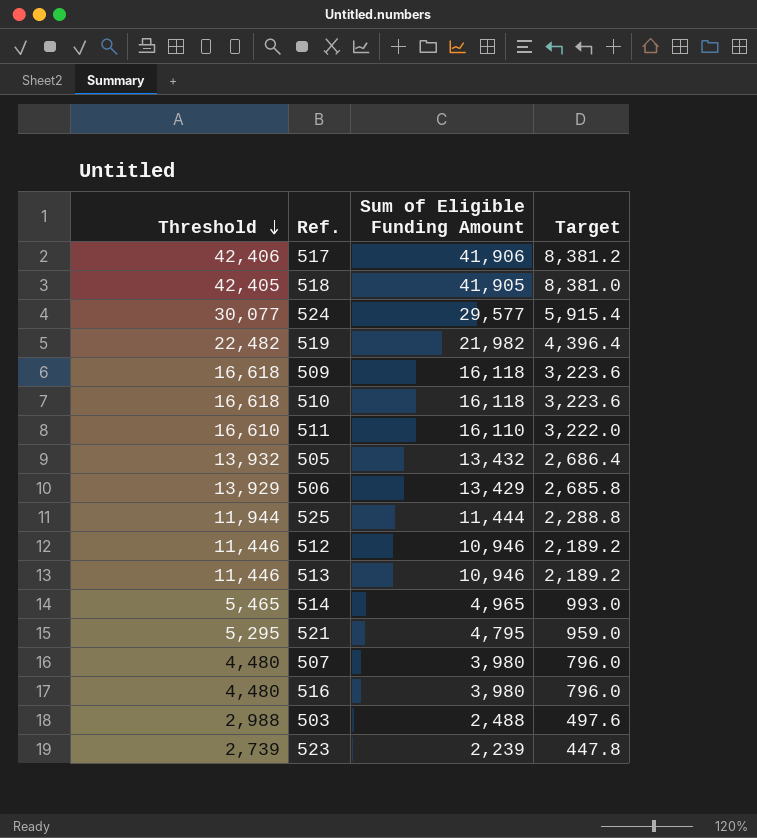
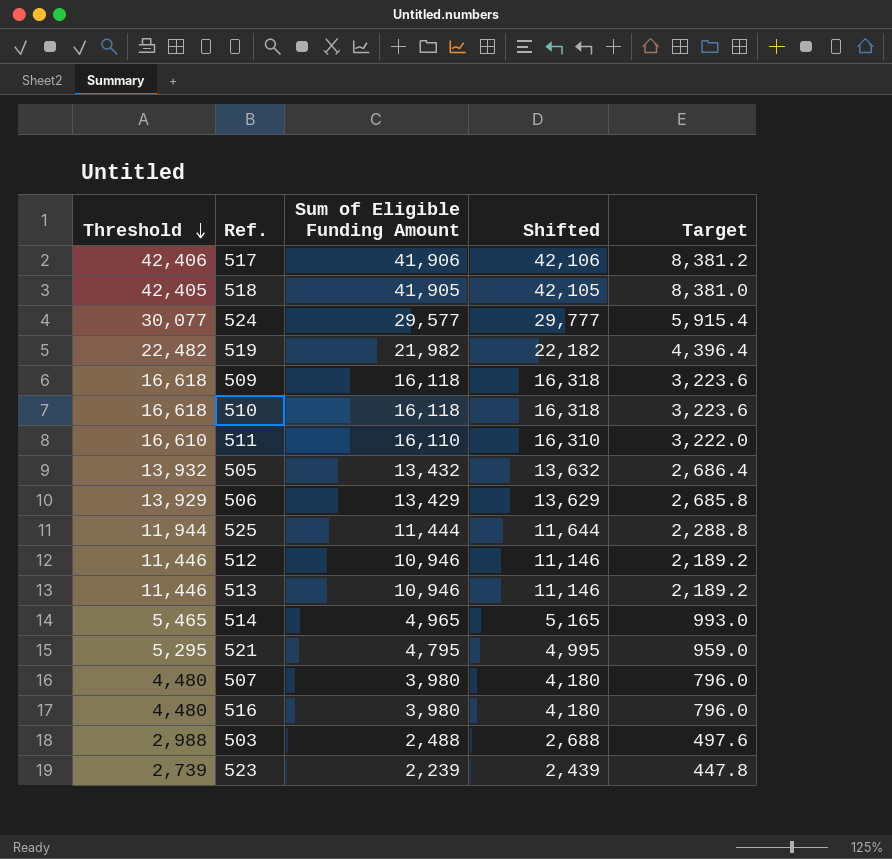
column Shifted | formula: none -> [Sum of Eligible Funding Amount] + 200

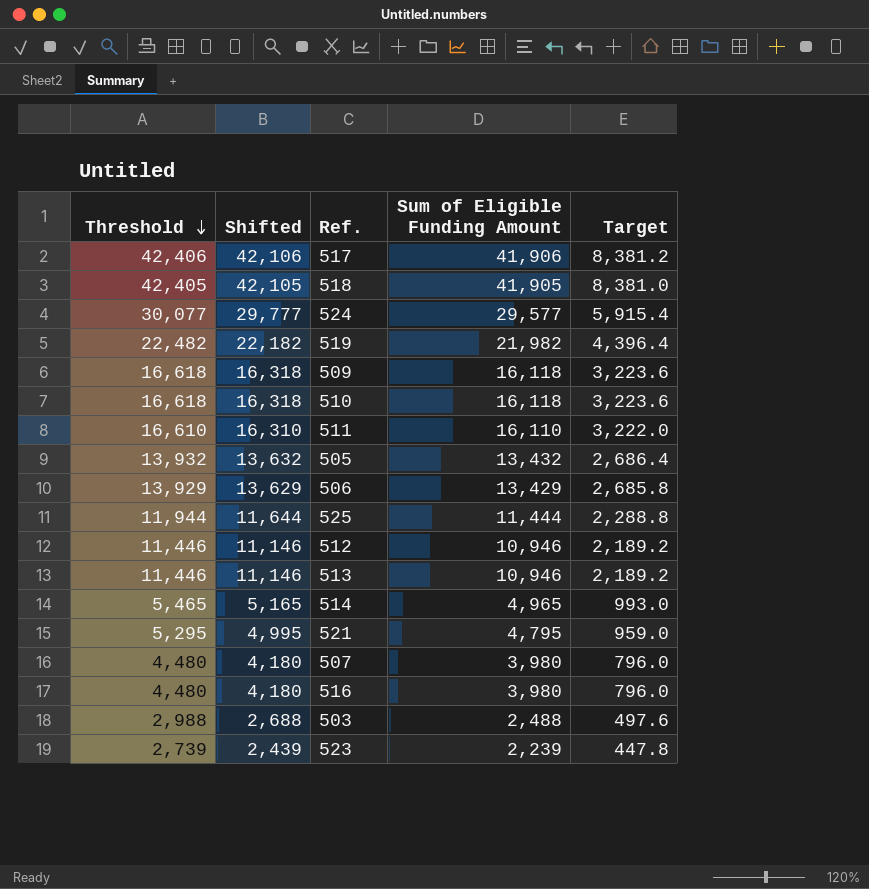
column Shifted | position: 4 -> 2

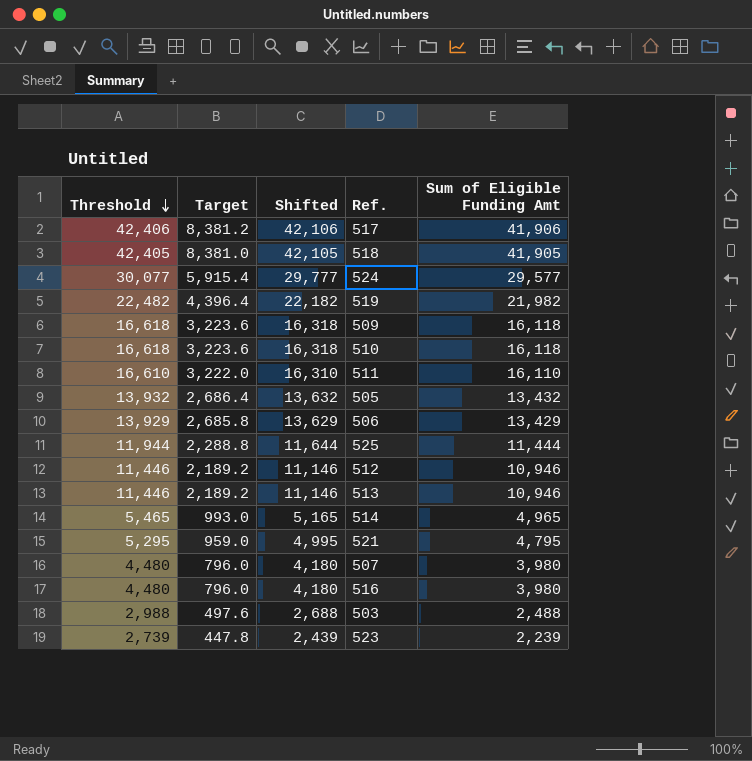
column Target | position: 5 -> 2
column name: Sum of Eligible Funding Amount -> Sum of Eligible Funding Amt

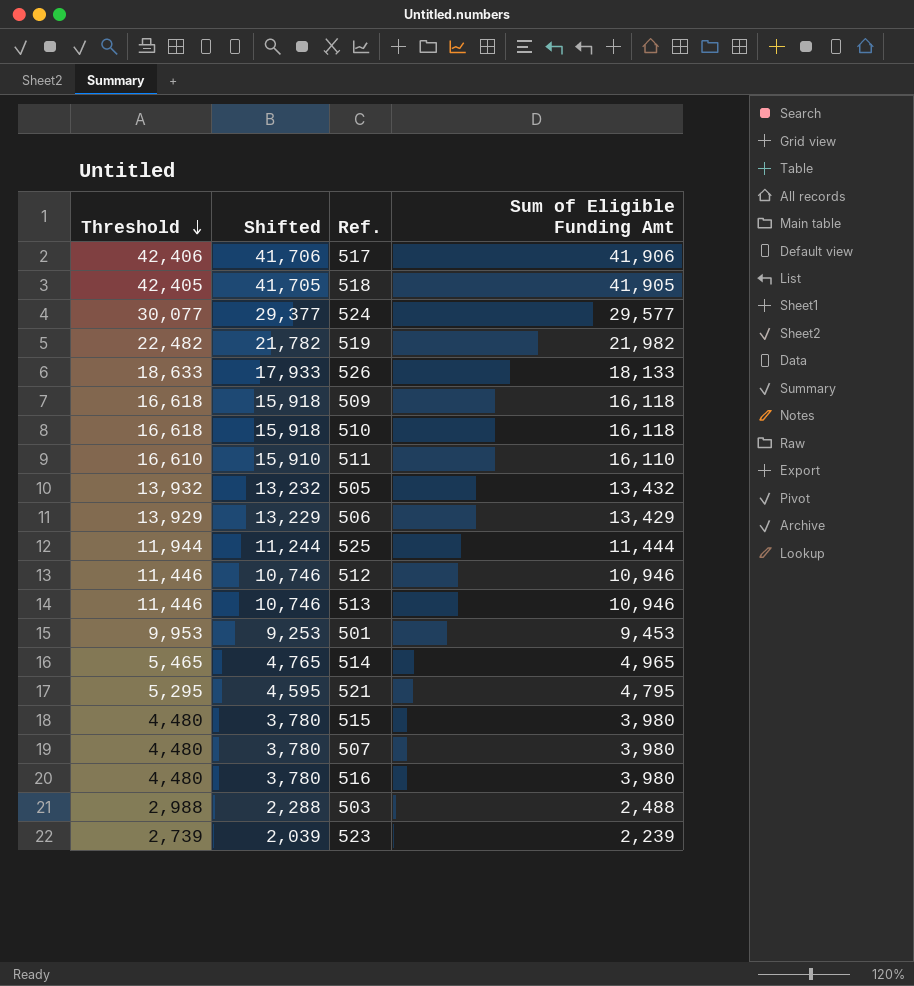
column Target | formula: [Sum of Eligible Funding Amt] * 0.2 -> none
column Shifted | formula: [Sum of Eligible Funding Amt] + 200 -> [Sum of Eligible Funding Amt] - 200
row 526: none -> 18,633 | 17,933 | 18,133
row 501: none -> 9,953 | 9,253 | 9,453
row 515: none -> 4,480 | 3,780 | 3,980

